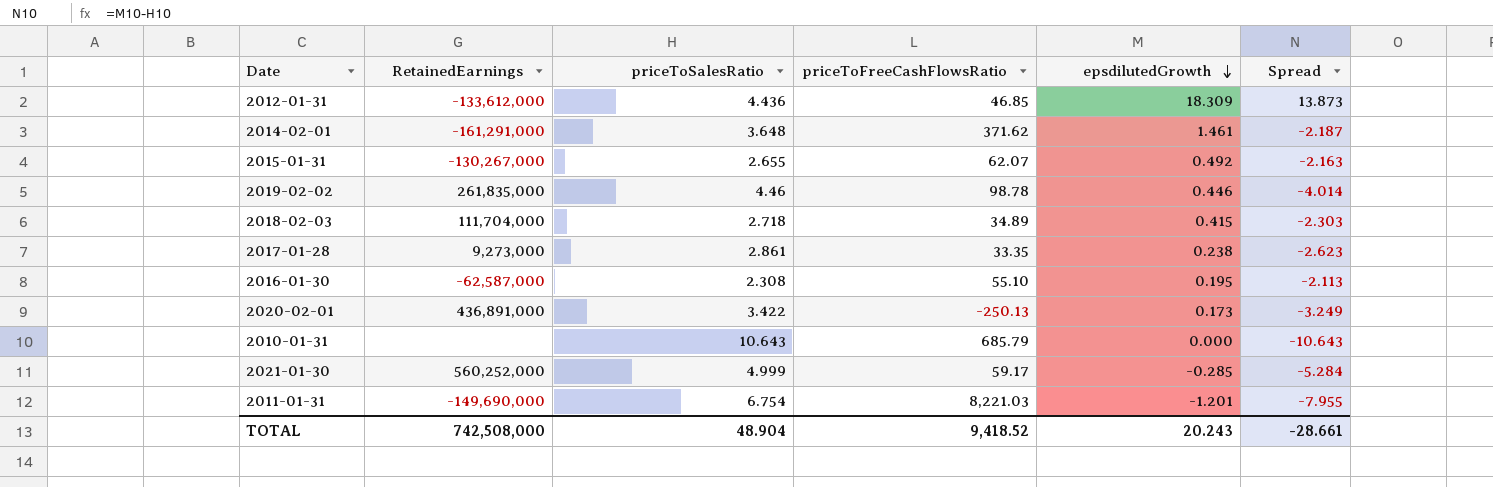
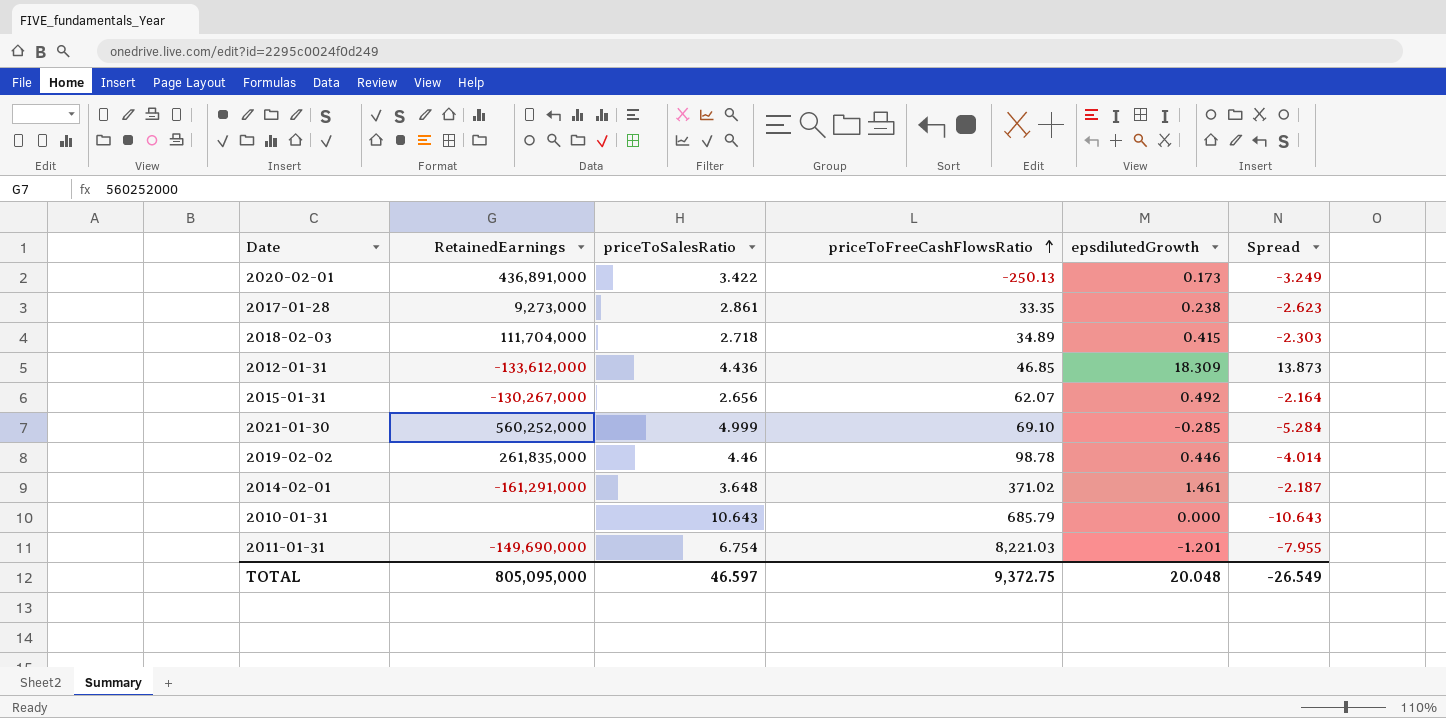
row order: epsdilutedGrowth descending -> priceToFreeCashFlowsRatio ascending
row 2016-01-30: -62,587,000 | 2.308 | 55.10 | 0.195 | -2.113 -> none
2015-01-31 | priceToSalesRatio: 2.655 -> 2.656
2015-01-31 | Spread: -2.163 -> -2.164
2021-01-30 | priceToFreeCashFlowsRatio: 59.17 -> 69.10
2014-02-01 | priceToFreeCashFlowsRatio: 371.62 -> 371.02
TOTAL | RetainedEarnings: 742,508,000 -> 805,095,000
TOTAL | priceToSalesRatio: 48.904 -> 46.597
TOTAL | priceToFreeCashFlowsRatio: 9,418.52 -> 9,372.75
TOTAL | epsdilutedGrowth: 20.243 -> 20.048
TOTAL | Spread: -28.661 -> -26.549

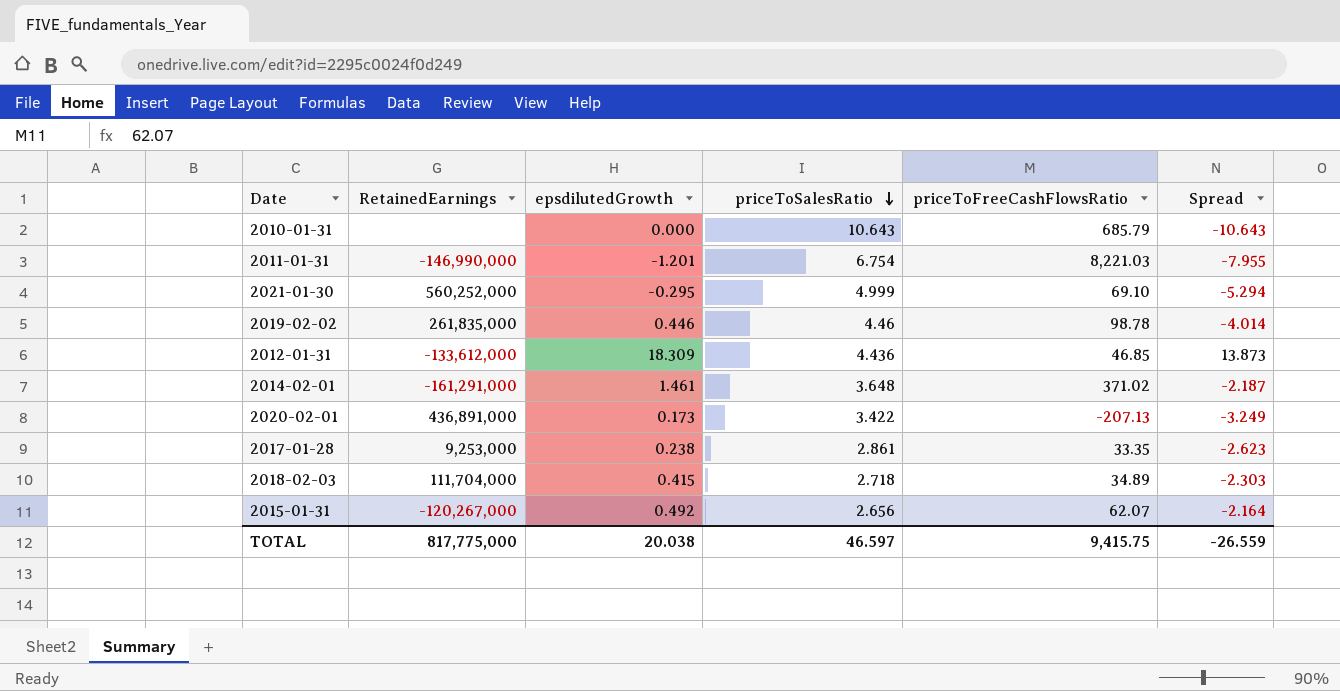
row order: priceToFreeCashFlowsRatio ascending -> priceToSalesRatio descending
column epsdilutedGrowth | position: 5 -> 3
2011-01-31 | RetainedEarnings: -149,690,000 -> -146,990,000
2021-01-30 | epsdilutedGrowth: -0.285 -> -0.295
2021-01-30 | Spread: -5.284 -> -5.294
2020-02-01 | priceToFreeCashFlowsRatio: -250.13 -> -207.13
2017-01-28 | RetainedEarnings: 9,273,000 -> 9,253,000
2015-01-31 | RetainedEarnings: -130,267,000 -> -120,267,000
TOTAL | RetainedEarnings: 805,095,000 -> 817,775,000
TOTAL | epsdilutedGrowth: 20.048 -> 20.038
TOTAL | priceToFreeCashFlowsRatio: 9,372.75 -> 9,415.75
TOTAL | Spread: -26.549 -> -26.559

